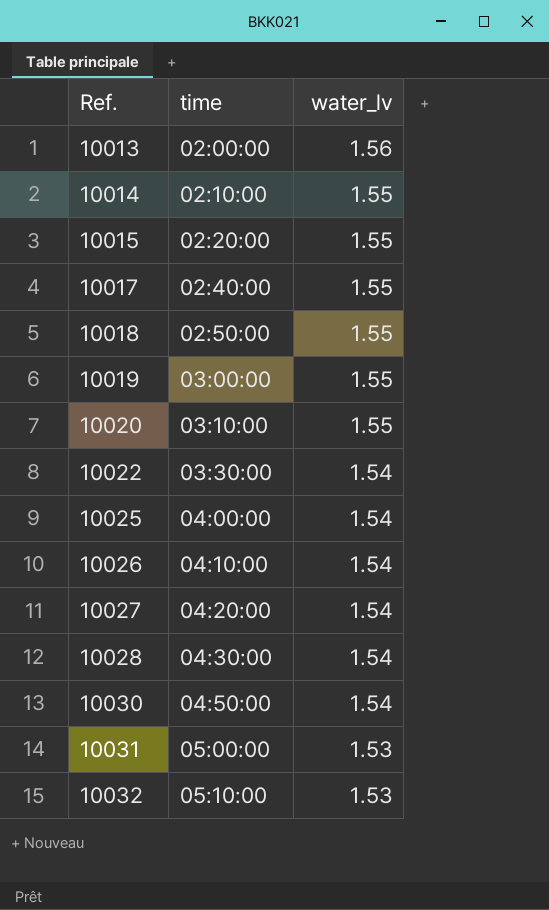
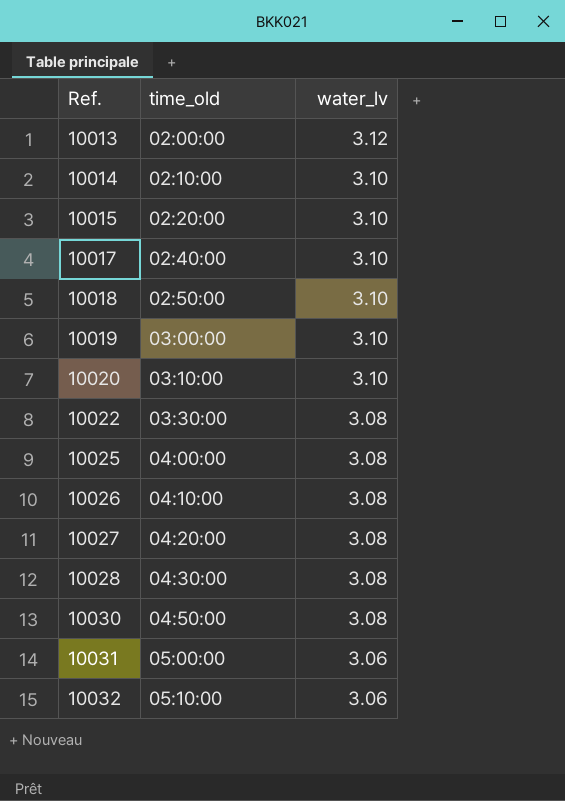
column name: time -> time_old
10013 | water_lv: 1.56 -> 3.12
10014 | water_lv: 1.55 -> 3.10
10015 | water_lv: 1.55 -> 3.10
10017 | water_lv: 1.55 -> 3.10
10018 | water_lv: 1.55 -> 3.10
10019 | water_lv: 1.55 -> 3.10
10020 | water_lv: 1.55 -> 3.10
10022 | water_lv: 1.54 -> 3.08
10025 | water_lv: 1.54 -> 3.08
10026 | water_lv: 1.54 -> 3.08
10027 | water_lv: 1.54 -> 3.08
10028 | water_lv: 1.54 -> 3.08
10030 | water_lv: 1.54 -> 3.08
10031 | water_lv: 1.53 -> 3.06
10032 | water_lv: 1.53 -> 3.06

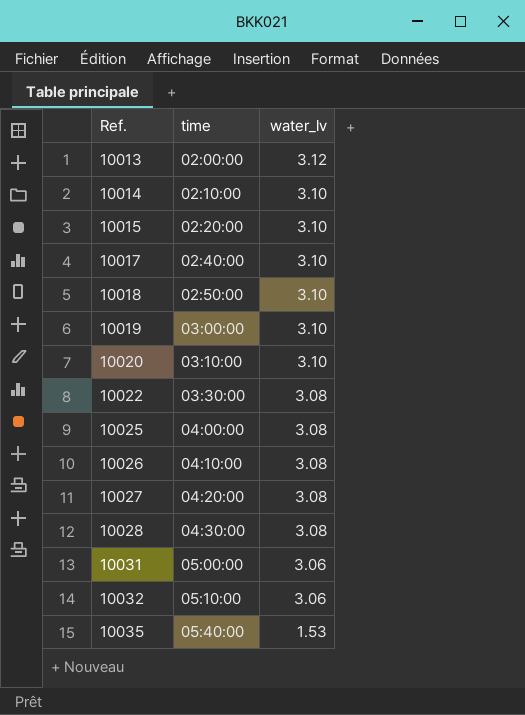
column name: time_old -> time
row 10030: 04:50:00 | 3.08 -> none
row 10035: none -> 05:40:00 | 1.53

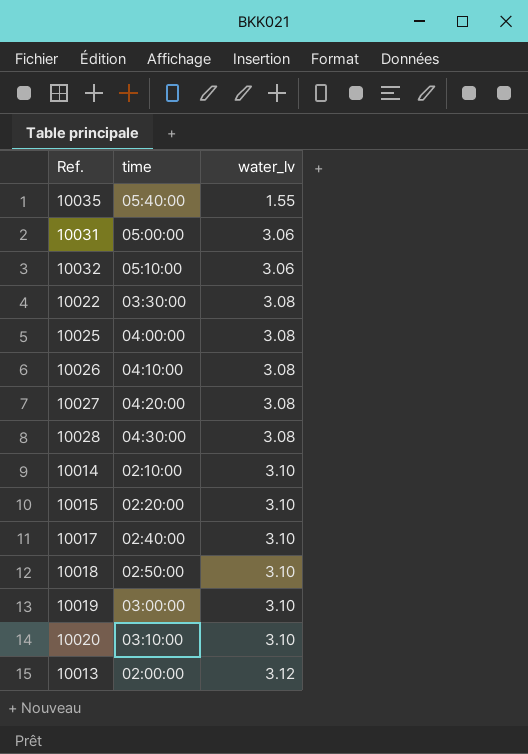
row order: Ref. ascending -> water_lv ascending
10035 | water_lv: 1.53 -> 1.55

